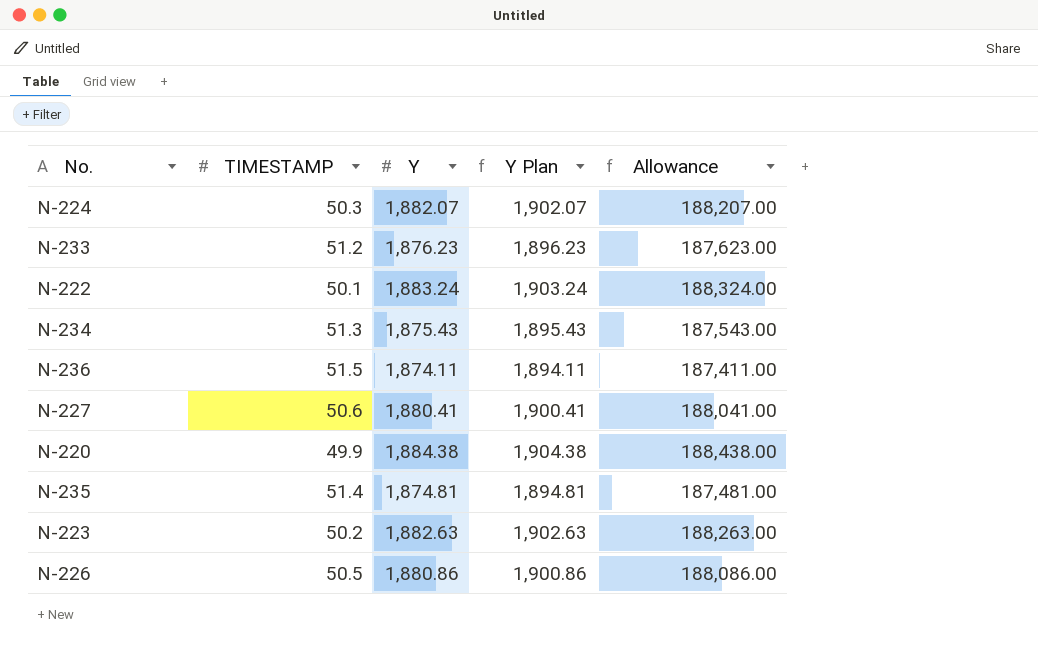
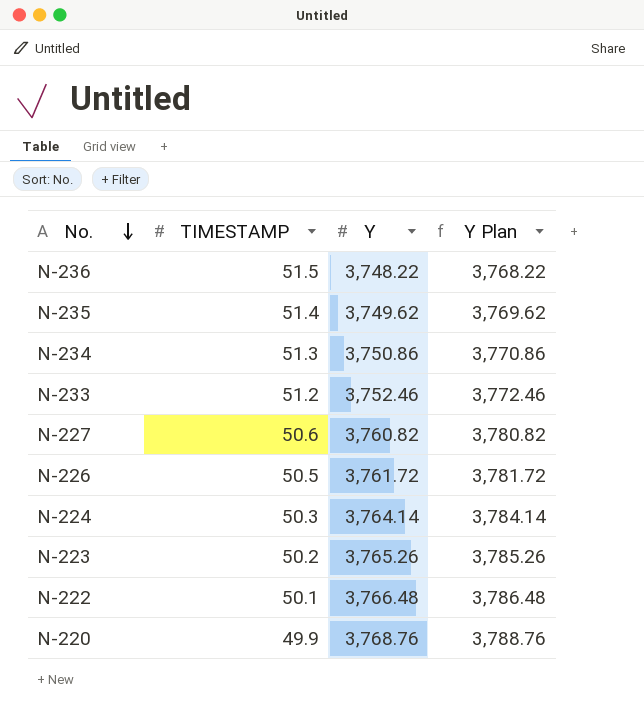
row order: none -> No. descending
column Allowance | formula: [Y] * 100 -> none
N-236 | Y: 1,874.11 -> 3,748.22
N-236 | Y Plan: 1,894.11 -> 3,768.22
N-235 | Y: 1,874.81 -> 3,749.62
N-235 | Y Plan: 1,894.81 -> 3,769.62
N-234 | Y: 1,875.43 -> 3,750.86
N-234 | Y Plan: 1,895.43 -> 3,770.86
N-233 | Y: 1,876.23 -> 3,752.46
N-233 | Y Plan: 1,896.23 -> 3,772.46
N-227 | Y: 1,880.41 -> 3,760.82
N-227 | Y Plan: 1,900.41 -> 3,780.82
N-226 | Y: 1,880.86 -> 3,761.72
N-226 | Y Plan: 1,900.86 -> 3,781.72
N-224 | Y: 1,882.07 -> 3,764.14
N-224 | Y Plan: 1,902.07 -> 3,784.14
N-223 | Y: 1,882.63 -> 3,765.26
N-223 | Y Plan: 1,902.63 -> 3,785.26
N-222 | Y: 1,883.24 -> 3,766.48
N-222 | Y Plan: 1,903.24 -> 3,786.48
N-220 | Y: 1,884.38 -> 3,768.76
N-220 | Y Plan: 1,904.38 -> 3,788.76

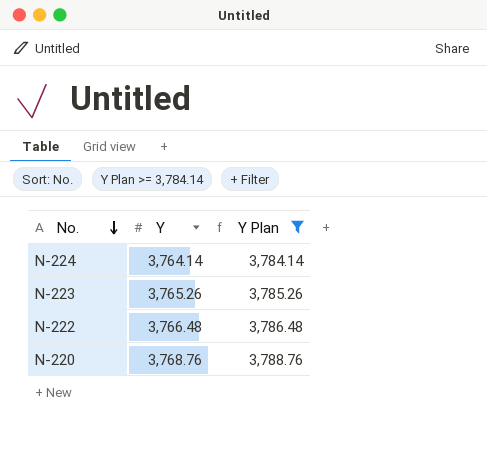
filter: none -> Y Plan >= 3,784.14
column TIMESTAMP | position: 2 -> none

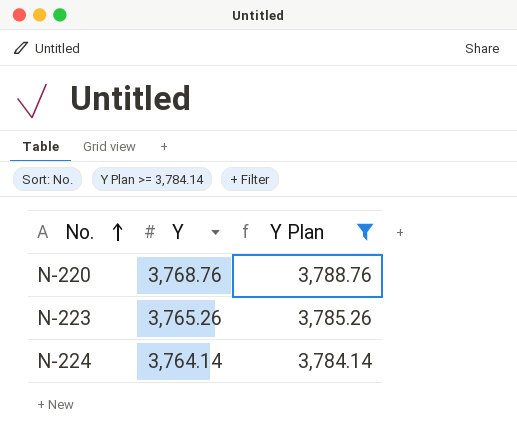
row order: No. descending -> No. ascending
row N-222: 3,766.48 | 3,786.48 -> none

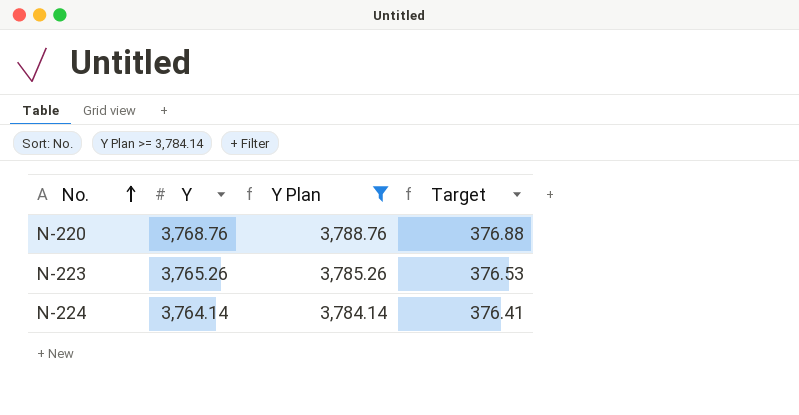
column Target | formula: none -> [Y] * 0.1

